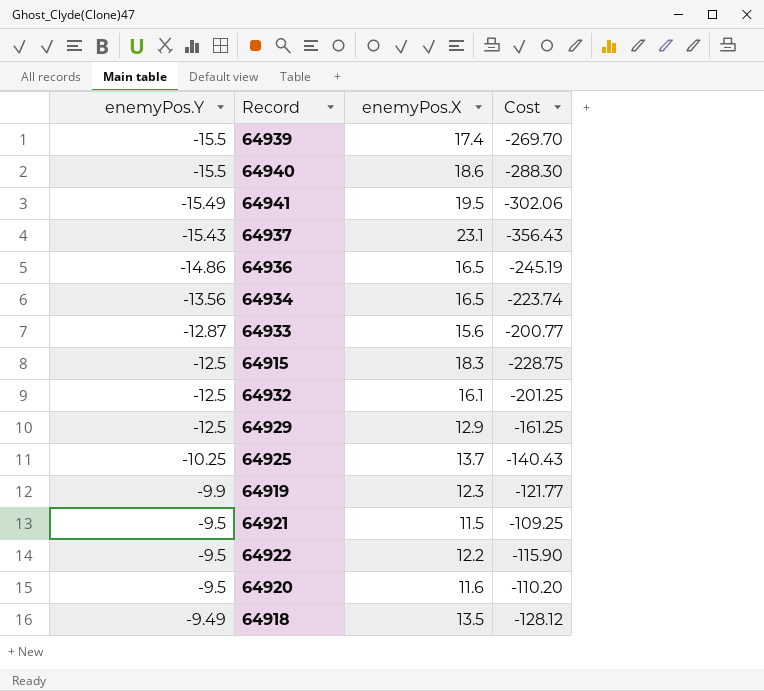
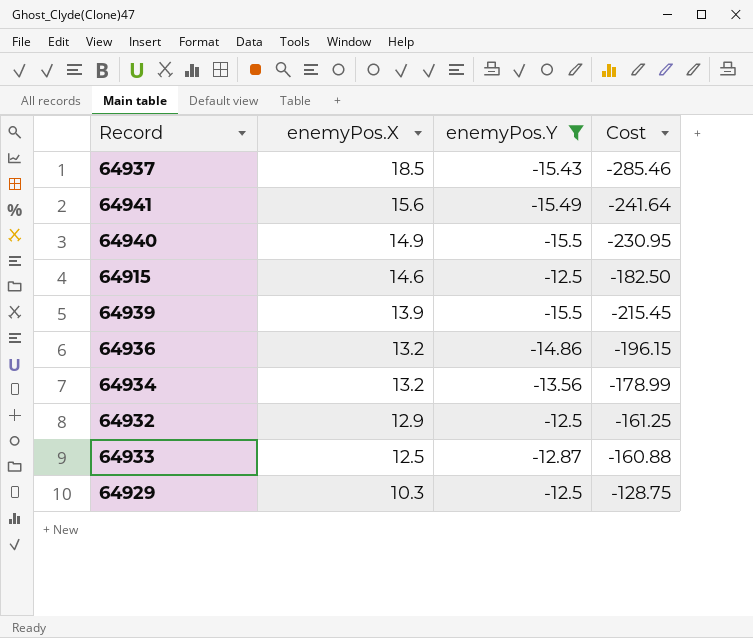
filter: none -> enemyPos.Y <= -12.5
row order: enemyPos.Y ascending -> enemyPos.X descending
column enemyPos.Y | position: 1 -> 3
64937 | enemyPos.X: 23.1 -> 18.5
64937 | Cost: -356.43 -> -285.46
64941 | enemyPos.X: 19.5 -> 15.6
64941 | Cost: -302.06 -> -241.64
64940 | enemyPos.X: 18.6 -> 14.9
64940 | Cost: -288.30 -> -230.95
64915 | enemyPos.X: 18.3 -> 14.6
64915 | Cost: -228.75 -> -182.50
64939 | enemyPos.X: 17.4 -> 13.9
64939 | Cost: -269.70 -> -215.45
64936 | enemyPos.X: 16.5 -> 13.2
64936 | Cost: -245.19 -> -196.15
64934 | enemyPos.X: 16.5 -> 13.2
64934 | Cost: -223.74 -> -178.99
64932 | enemyPos.X: 16.1 -> 12.9
64932 | Cost: -201.25 -> -161.25
64933 | enemyPos.X: 15.6 -> 12.5
64933 | Cost: -200.77 -> -160.88
64929 | enemyPos.X: 12.9 -> 10.3
64929 | Cost: -161.25 -> -128.75

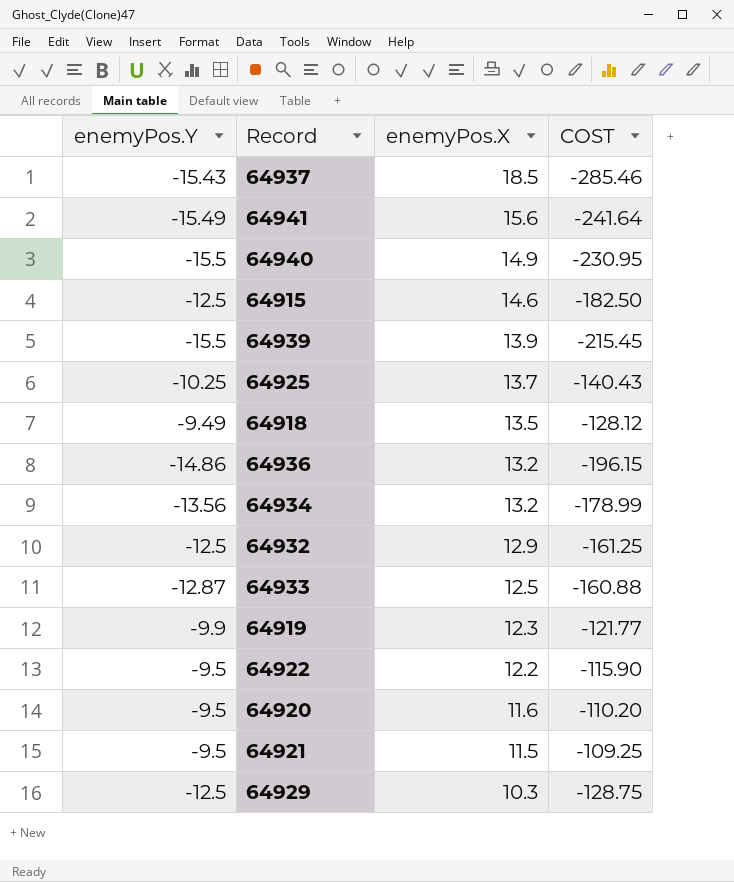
filter: enemyPos.Y <= -12.5 -> none
column enemyPos.Y | position: 3 -> 1
column name: Cost -> COST

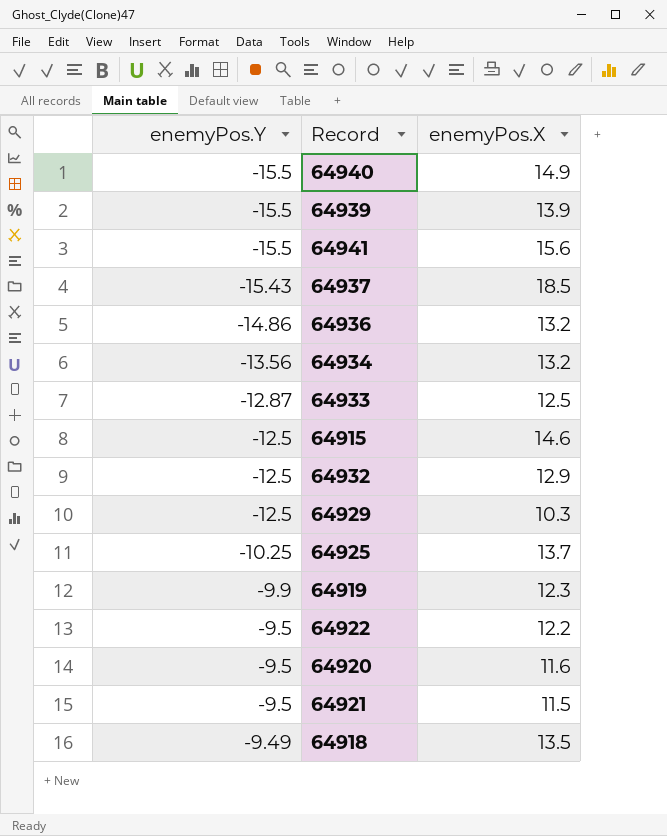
row order: enemyPos.X descending -> enemyPos.Y ascending
column COST | formula: [enemyPos.Y] * [enemyPos.X] -> none
64941 | enemyPos.Y: -15.49 -> -15.5

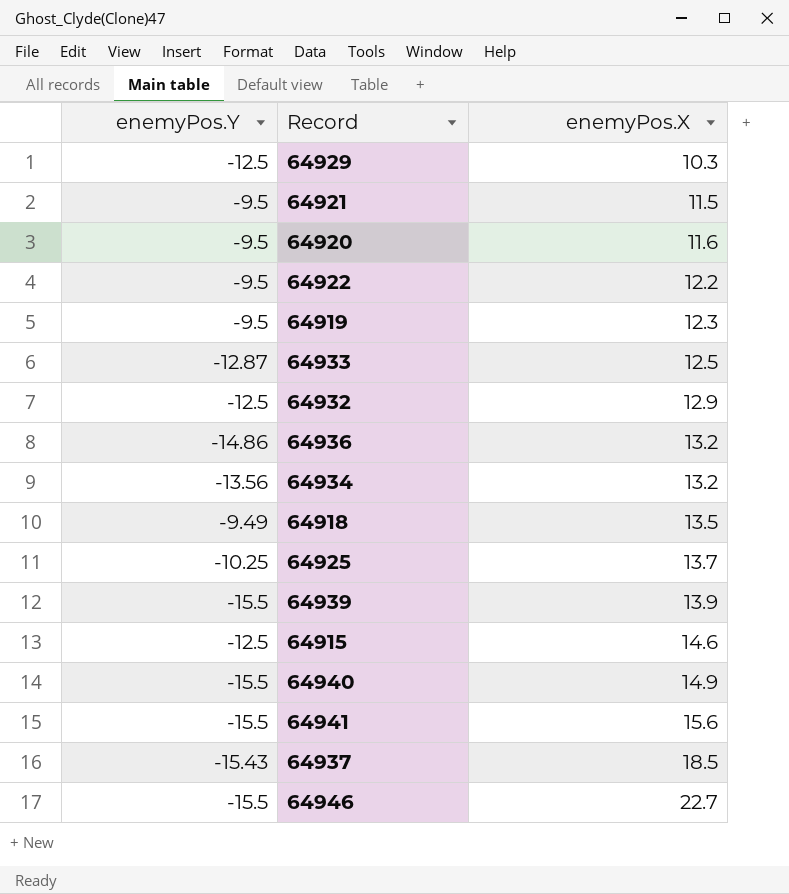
row order: enemyPos.Y ascending -> enemyPos.X ascending
64919 | enemyPos.Y: -9.9 -> -9.5
row 64946: none -> -15.5 | 22.7

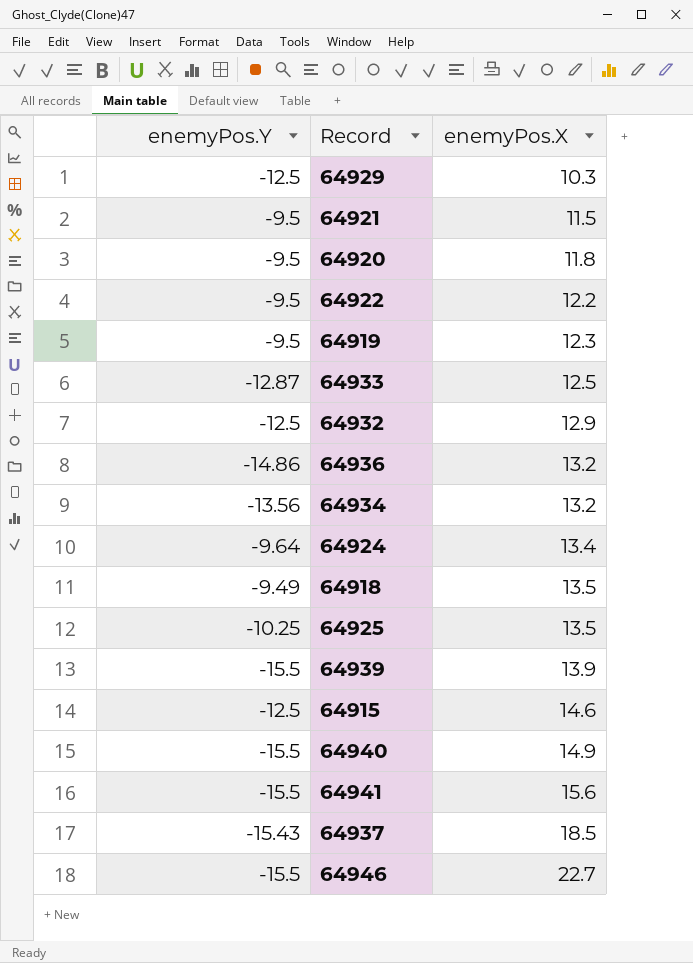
64920 | enemyPos.X: 11.6 -> 11.8
row 64924: none -> -9.64 | 13.4
64925 | enemyPos.X: 13.7 -> 13.5

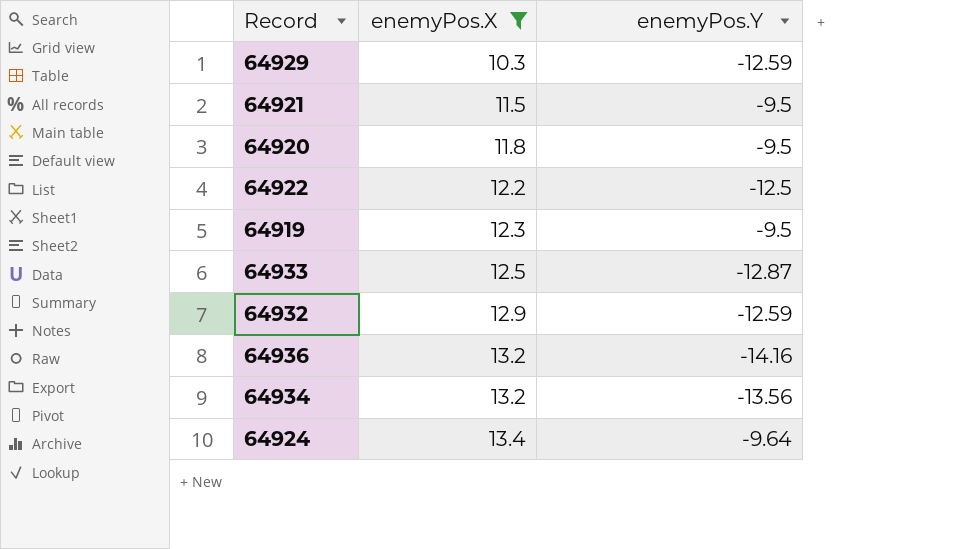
filter: none -> enemyPos.X <= 13.4
column enemyPos.Y | position: 1 -> 3
64929 | enemyPos.Y: -12.5 -> -12.59
64922 | enemyPos.Y: -9.5 -> -12.5
64932 | enemyPos.Y: -12.5 -> -12.59
64936 | enemyPos.Y: -14.86 -> -14.16

